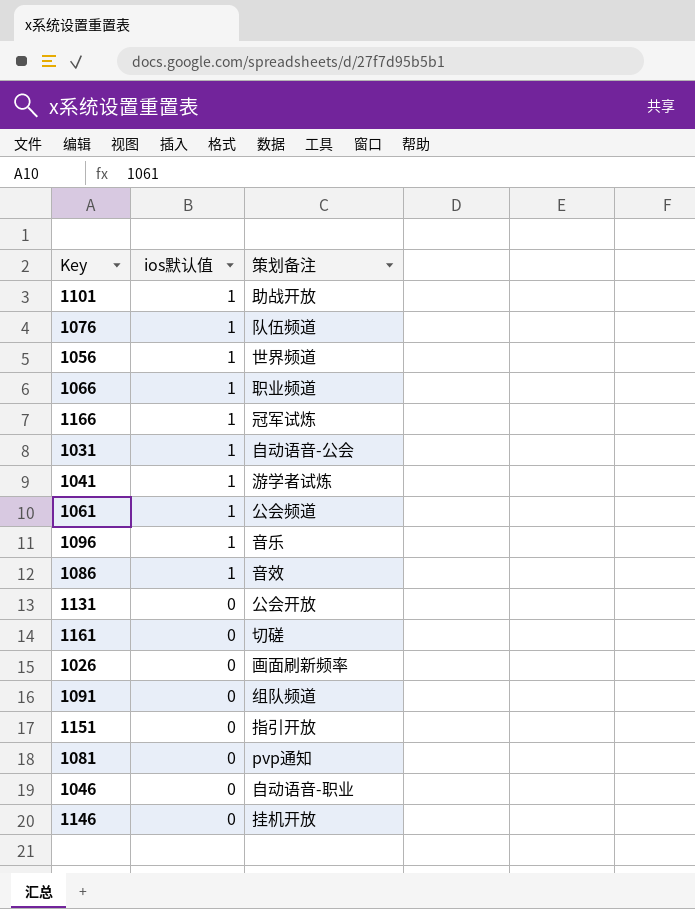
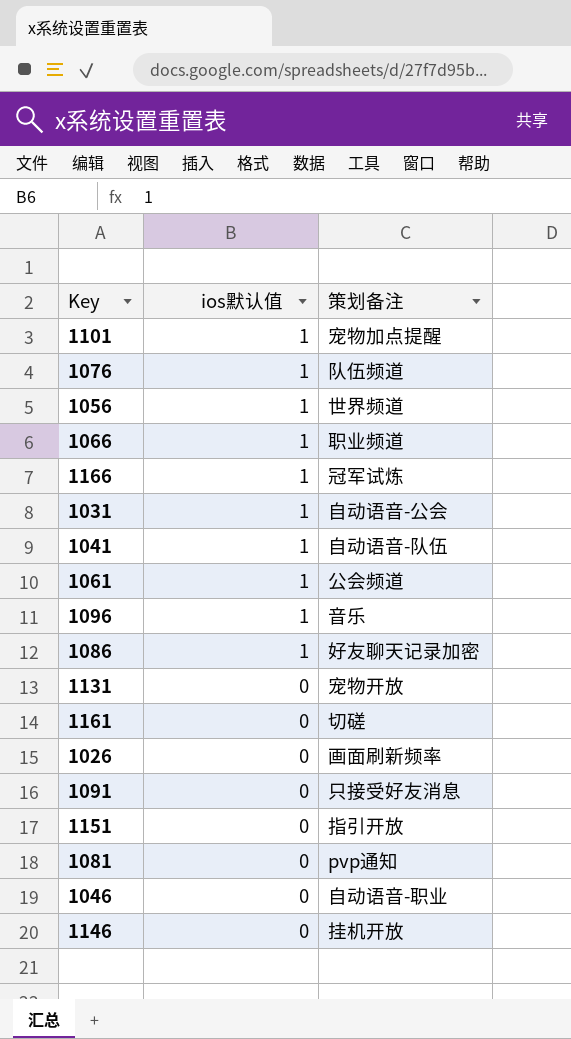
1101 | 策划备注: 助战开放 -> 宠物加点提醒
1041 | 策划备注: 游学者试炼 -> 自动语音-队伍
1086 | 策划备注: 音效 -> 好友聊天记录加密
1131 | 策划备注: 公会开放 -> 宠物开放
1091 | 策划备注: 组队频道 -> 只接受好友消息

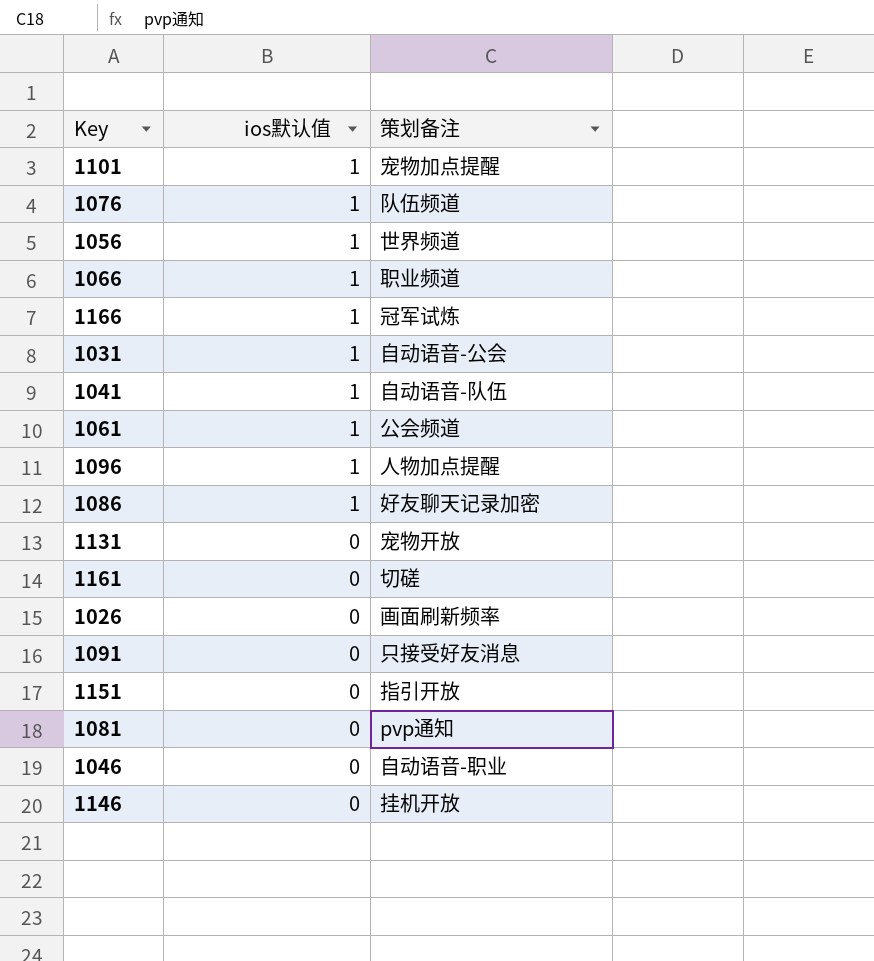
1096 | 策划备注: 音乐 -> 人物加点提醒

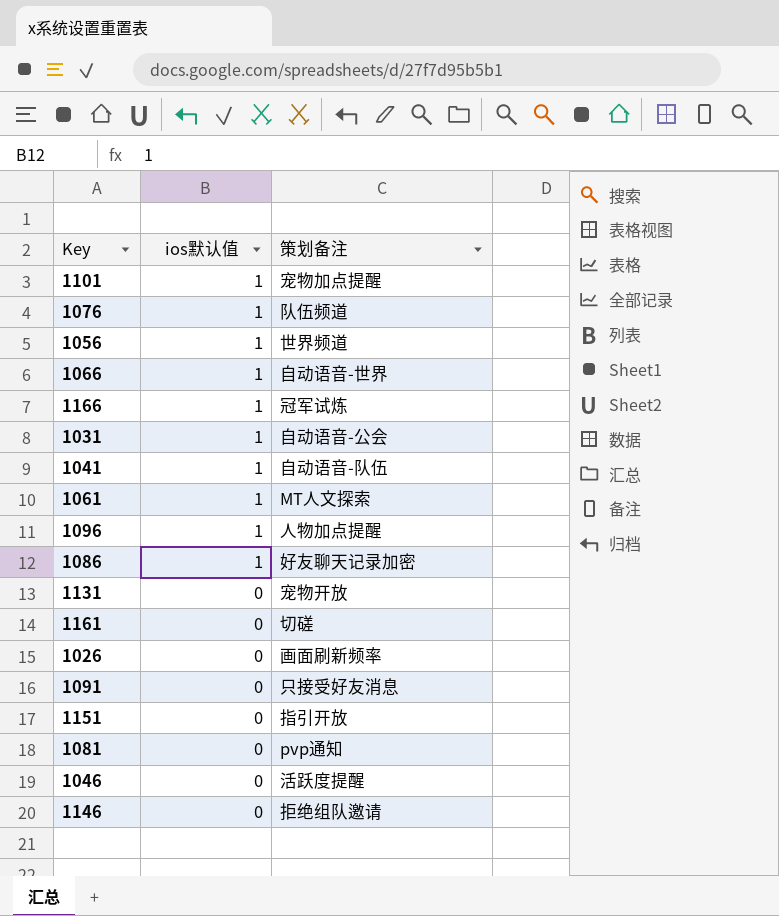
1066 | 策划备注: 职业频道 -> 自动语音-世界
1061 | 策划备注: 公会频道 -> MT人文探索
1046 | 策划备注: 自动语音-职业 -> 活跃度提醒
1146 | 策划备注: 挂机开放 -> 拒绝组队邀请

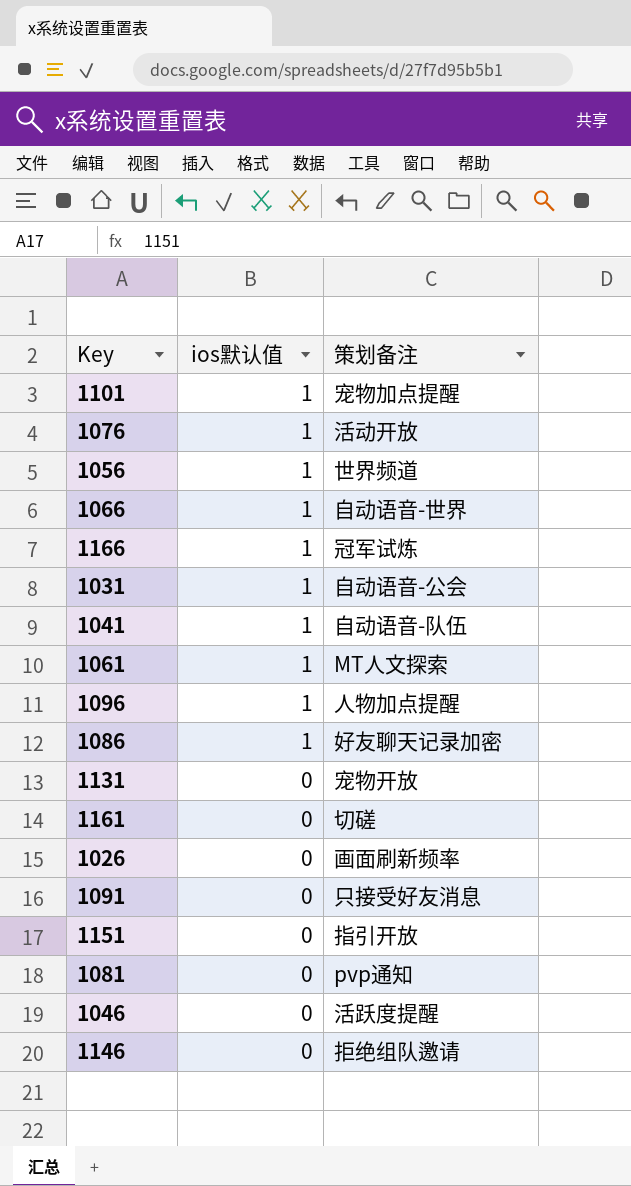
1076 | 策划备注: 队伍频道 -> 活动开放

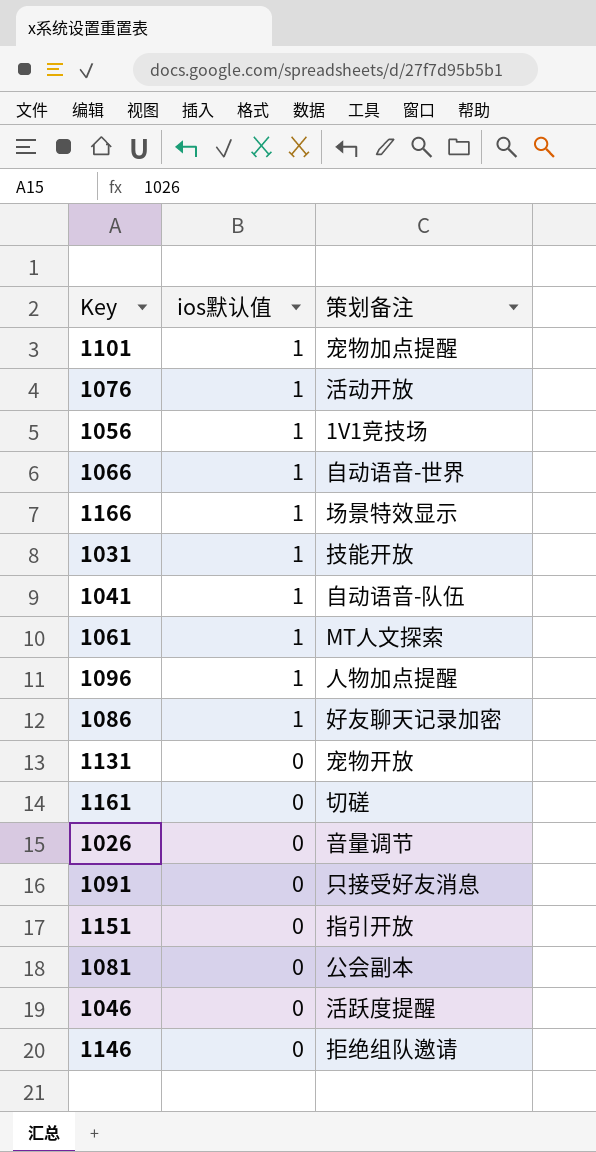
1056 | 策划备注: 世界频道 -> 1V1竞技场
1166 | 策划备注: 冠军试炼 -> 场景特效显示
1031 | 策划备注: 自动语音-公会 -> 技能开放
1026 | 策划备注: 画面刷新频率 -> 音量调节
1081 | 策划备注: pvp通知 -> 公会副本

